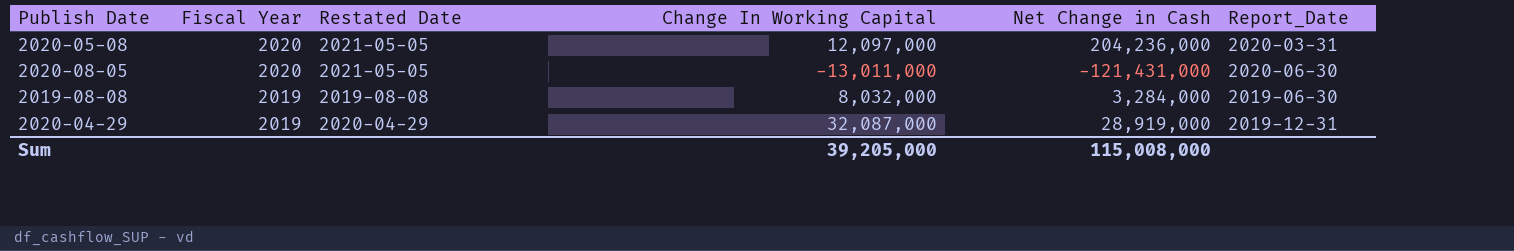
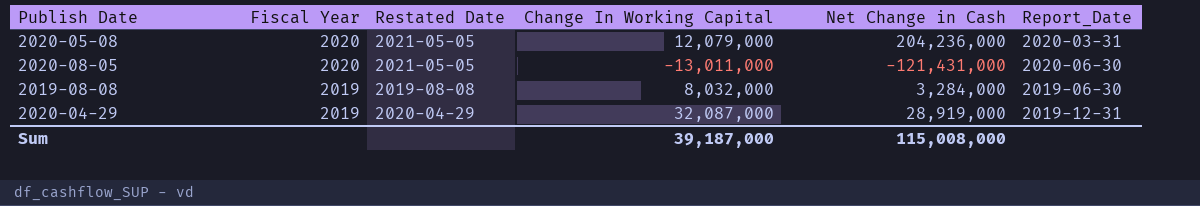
2020-05-08 | Change In Working Capital: 12,097,000 -> 12,079,000
Sum | Change In Working Capital: 39,205,000 -> 39,187,000

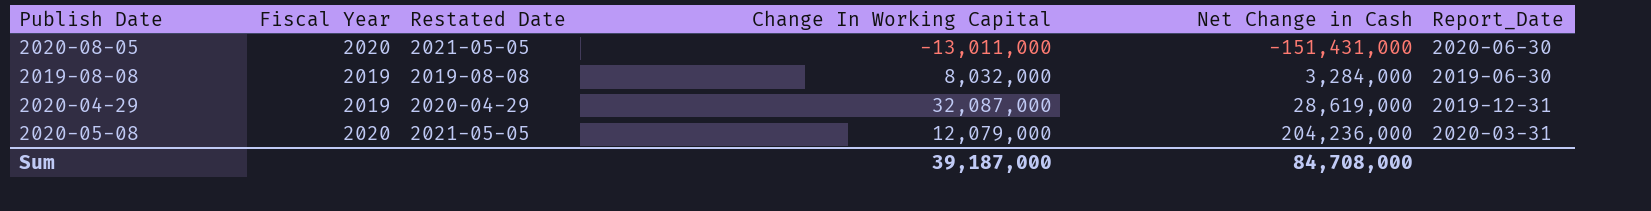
row order: Fiscal Year descending -> Net Change in Cash ascending
2020-08-05 | Net Change in Cash: -121,431,000 -> -151,431,000
2020-04-29 | Net Change in Cash: 28,919,000 -> 28,619,000
Sum | Net Change in Cash: 115,008,000 -> 84,708,000

